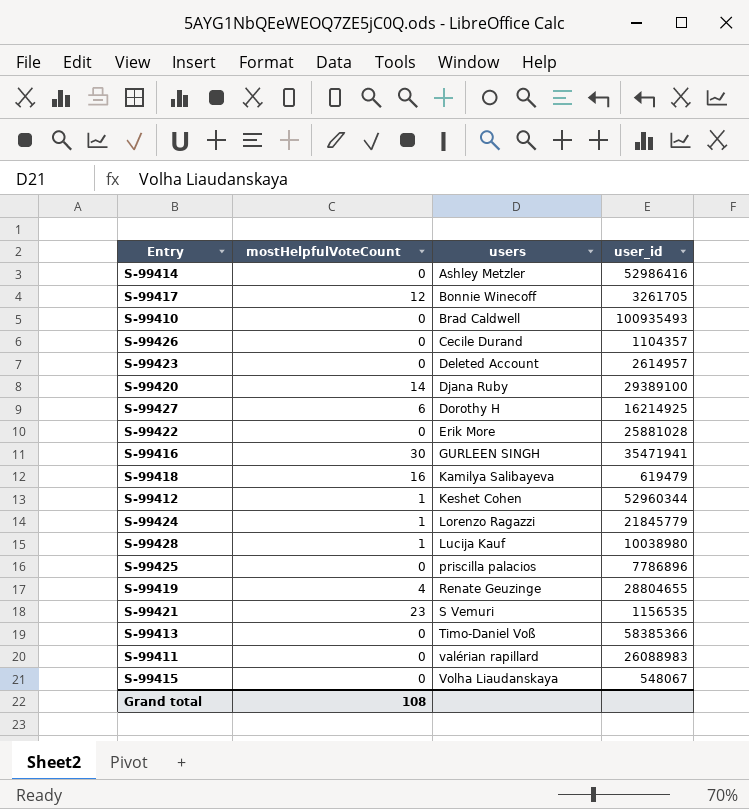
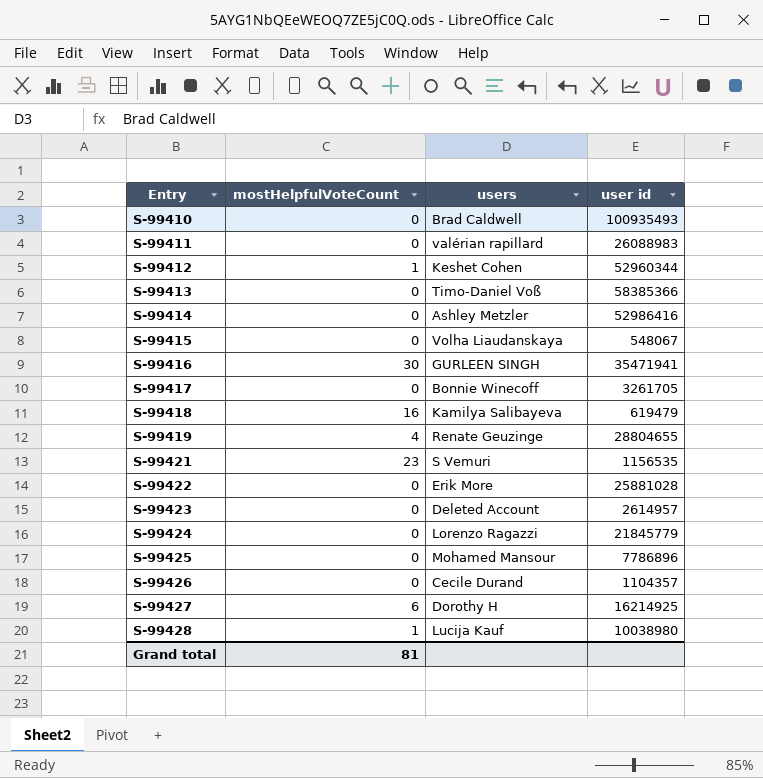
row order: users ascending -> Entry ascending
column name: user_id -> user id
row S-99420: 14 | Djana Ruby | 29389100 -> none
S-99417 | mostHelpfulVoteCount: 12 -> 0
S-99424 | mostHelpfulVoteCount: 1 -> 0
S-99425 | users: priscilla palacios -> Mohamed Mansour
Grand total | mostHelpfulVoteCount: 108 -> 81

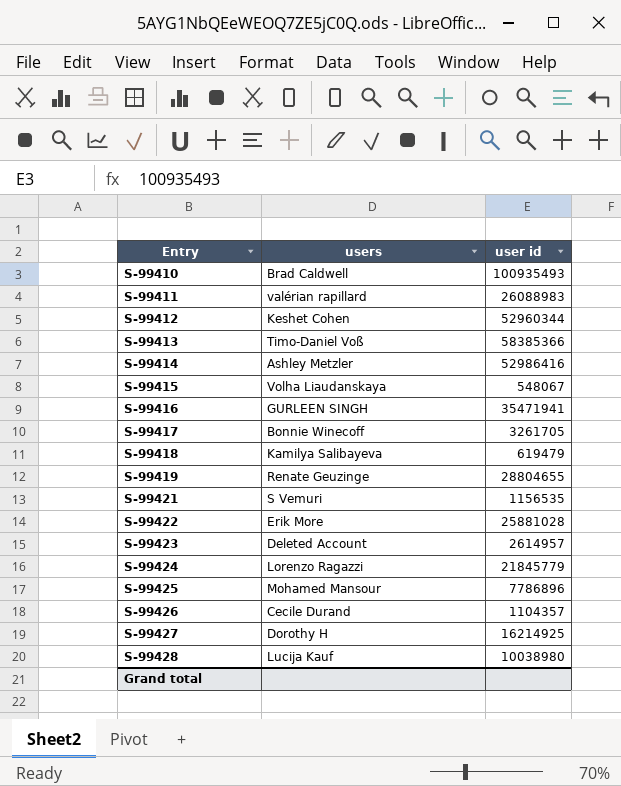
column mostHelpfulVoteCount | position: 2 -> none

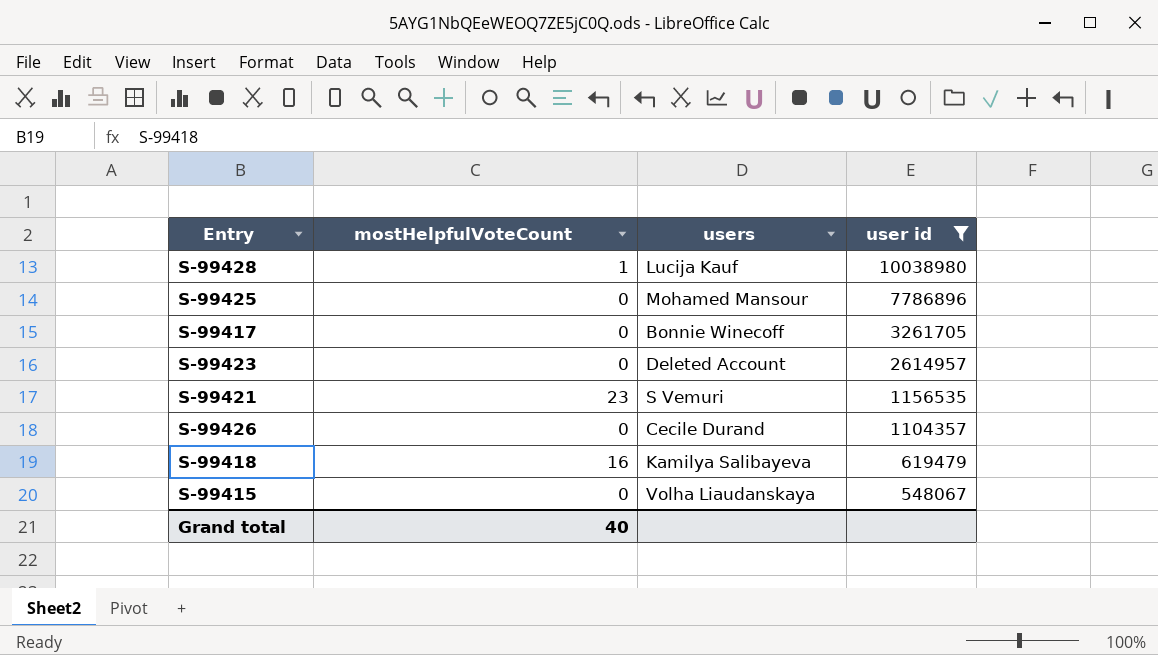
filter: none -> user id <= 10038980
row order: Entry ascending -> user id descending
column mostHelpfulVoteCount | position: none -> 2

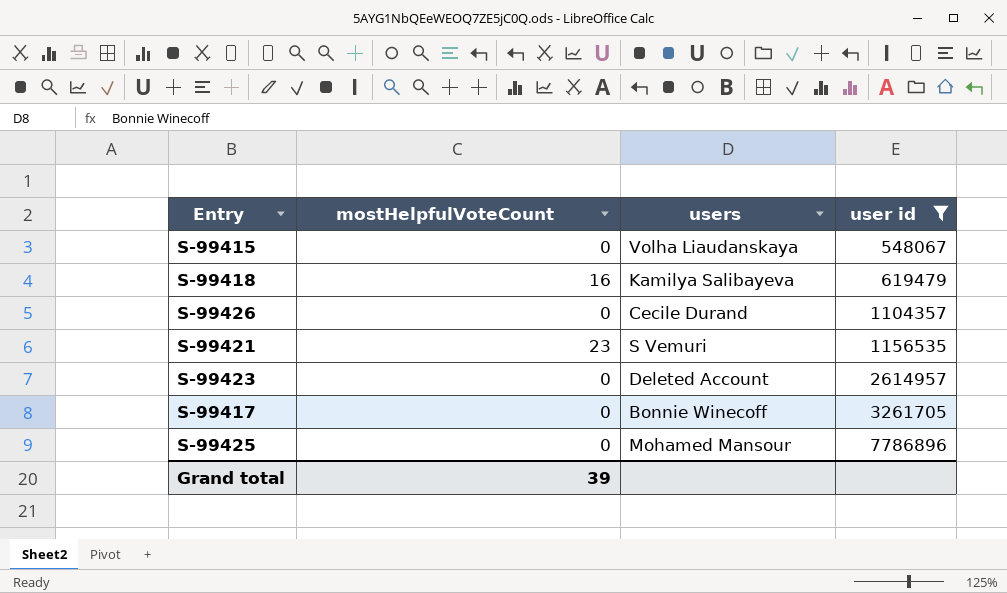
row order: user id descending -> user id ascending
row S-99428: 1 | Lucija Kauf | 10038980 -> none
Grand total | mostHelpfulVoteCount: 40 -> 39

